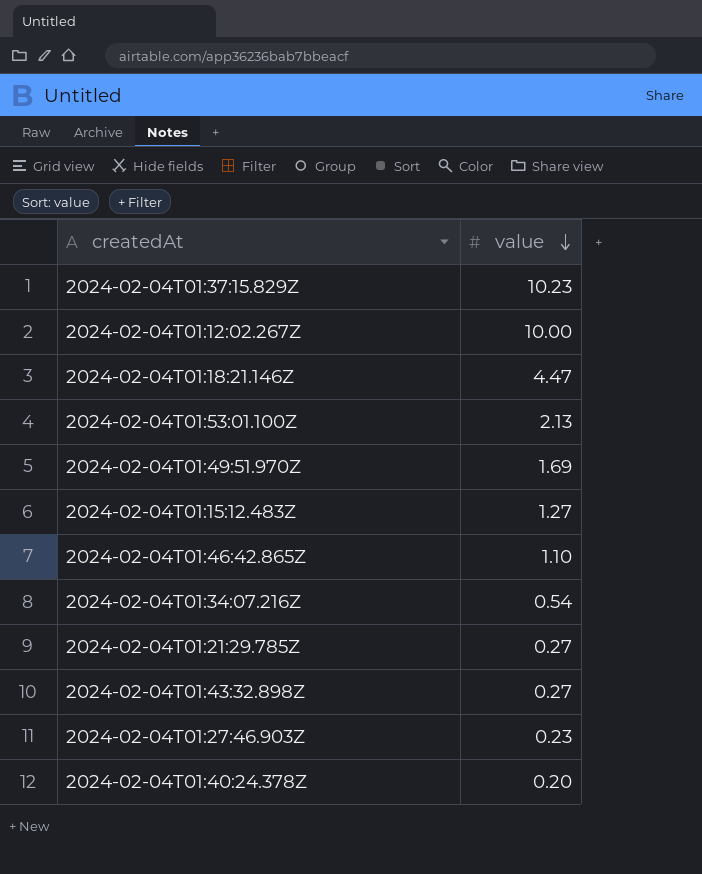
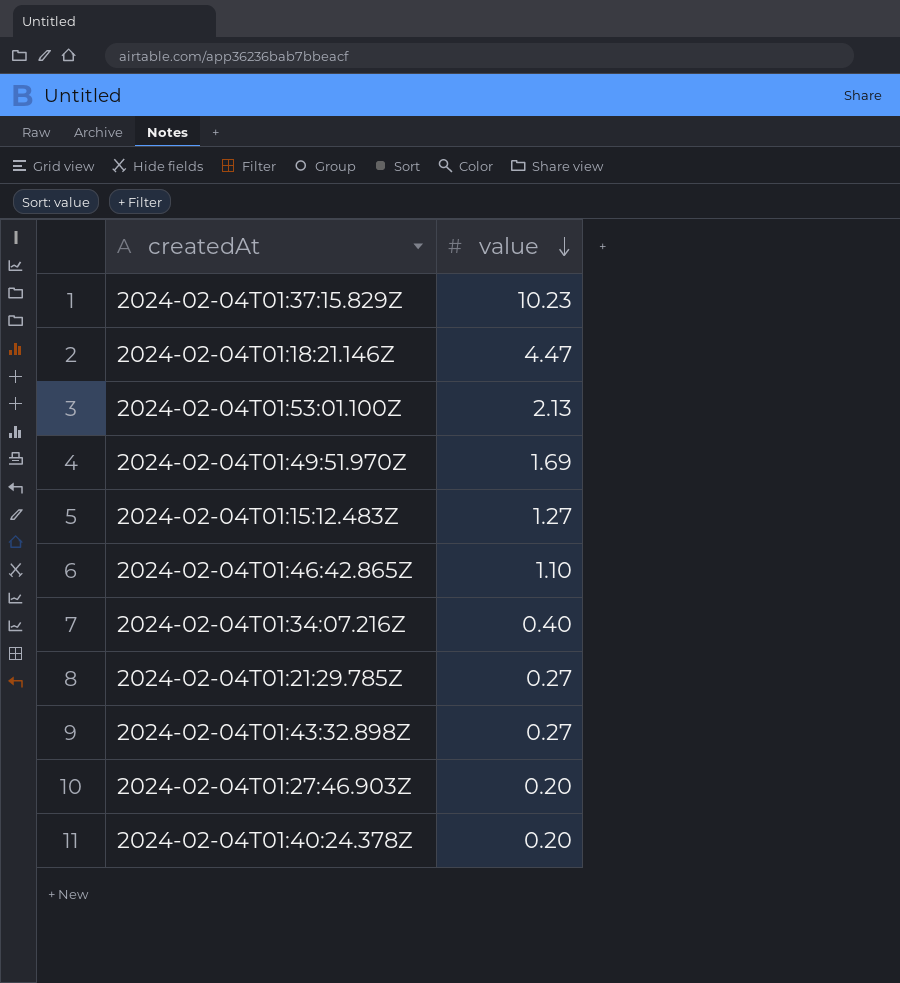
row 2024-02-04T01:12:02.267Z: 10.00 -> none
2024-02-04T01:34:07.216Z | value: 0.54 -> 0.40
2024-02-04T01:27:46.903Z | value: 0.23 -> 0.20

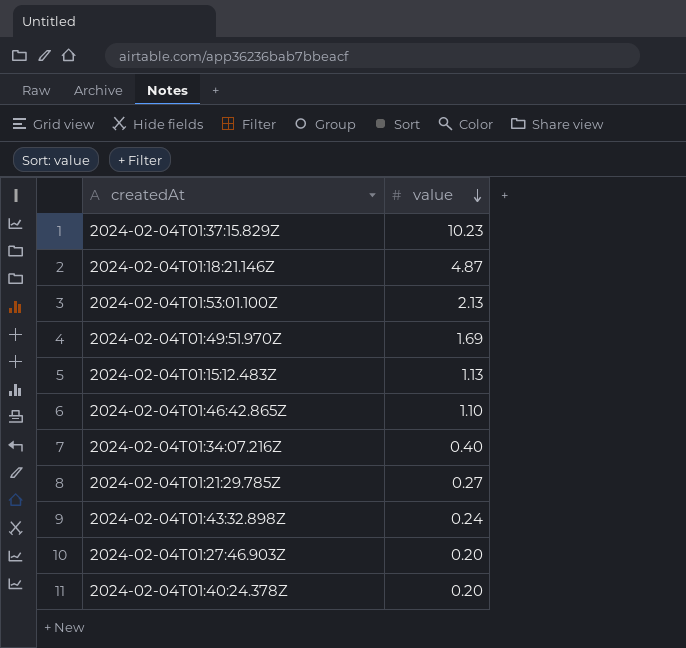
2024-02-04T01:18:21.146Z | value: 4.47 -> 4.87
2024-02-04T01:15:12.483Z | value: 1.27 -> 1.13
2024-02-04T01:43:32.898Z | value: 0.27 -> 0.24

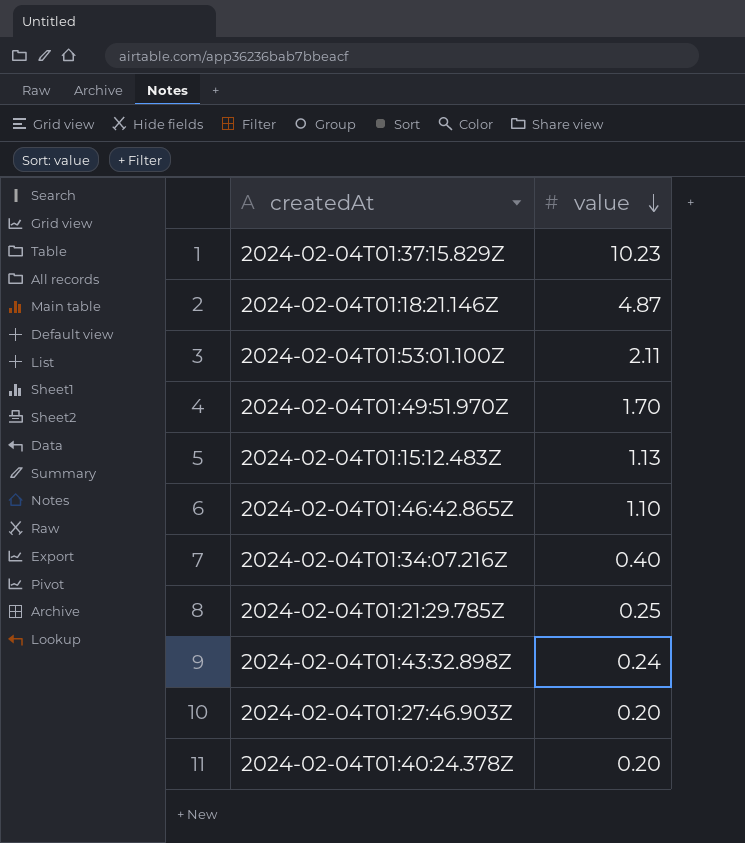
2024-02-04T01:53:01.100Z | value: 2.13 -> 2.11
2024-02-04T01:49:51.970Z | value: 1.69 -> 1.70
2024-02-04T01:21:29.785Z | value: 0.27 -> 0.25

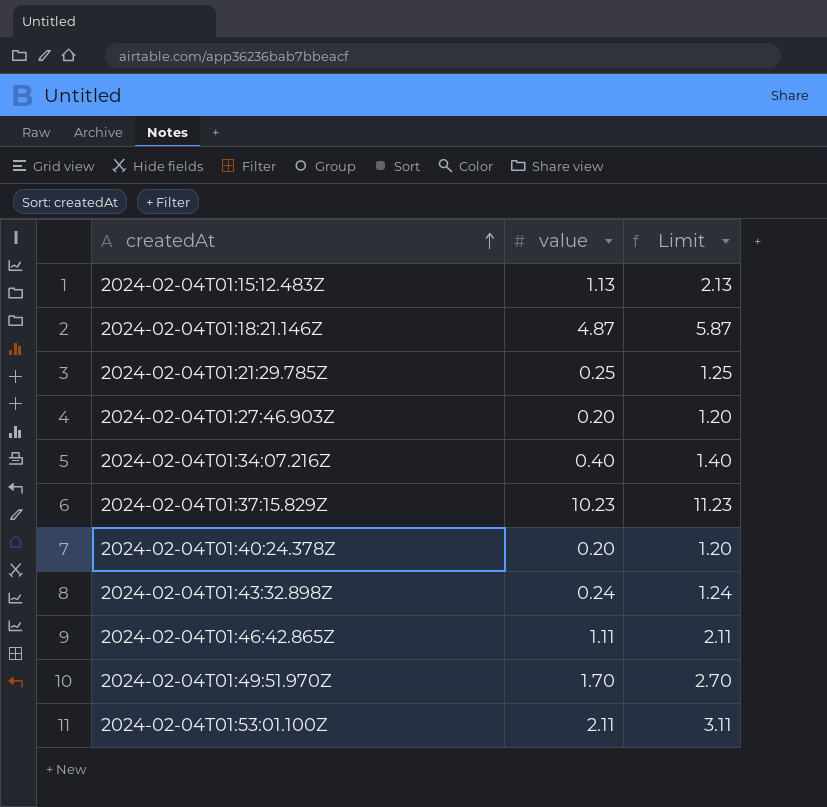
row order: value descending -> createdAt ascending
column Limit | formula: none -> [value] + 1
2024-02-04T01:46:42.865Z | value: 1.10 -> 1.11

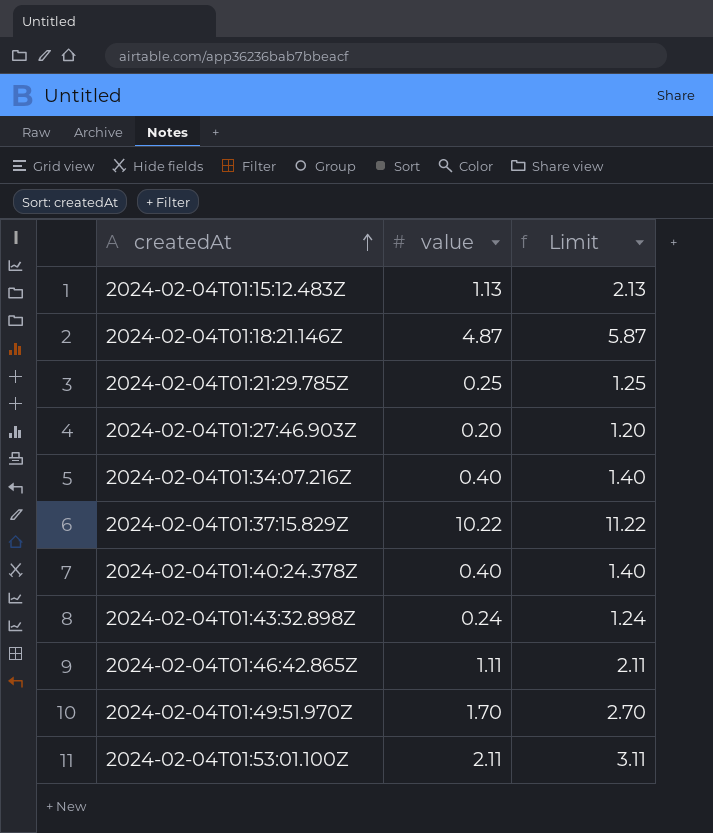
2024-02-04T01:37:15.829Z | value: 10.23 -> 10.22
2024-02-04T01:37:15.829Z | Limit: 11.23 -> 11.22
2024-02-04T01:40:24.378Z | value: 0.20 -> 0.40
2024-02-04T01:40:24.378Z | Limit: 1.20 -> 1.40

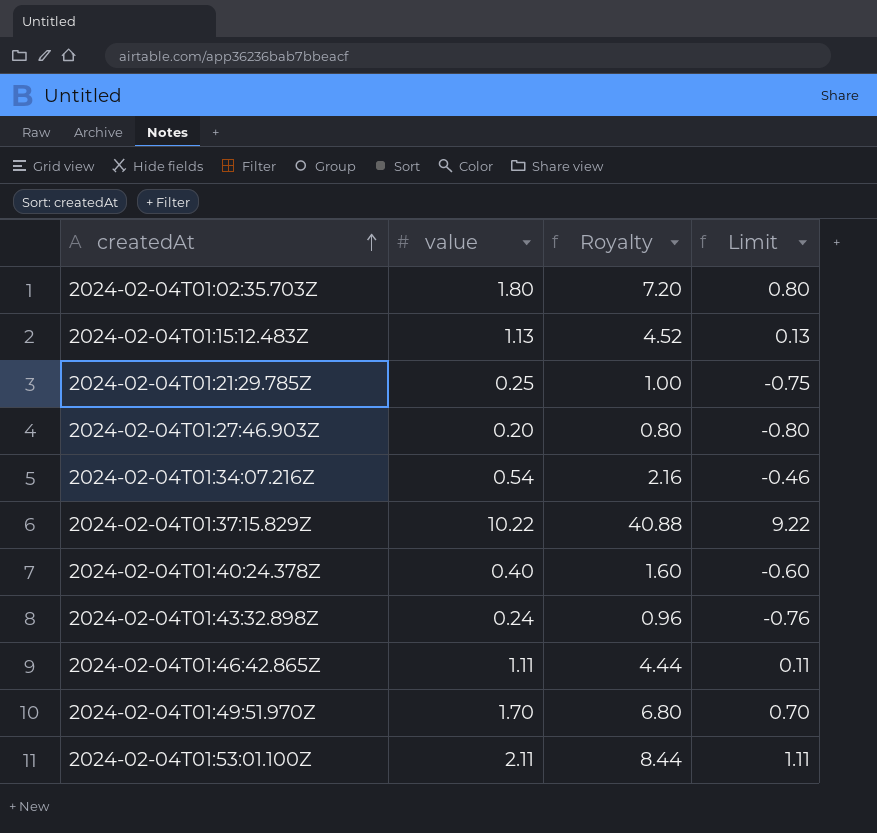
column Royalty | formula: none -> [value] * 4
column Limit | formula: [value] + 1 -> [value] - 1
row 2024-02-04T01:18:21.146Z: 4.87 | 5.87 -> none
row 2024-02-04T01:02:35.703Z: none -> 1.80 | 7.20 | 0.80
2024-02-04T01:34:07.216Z | value: 0.40 -> 0.54

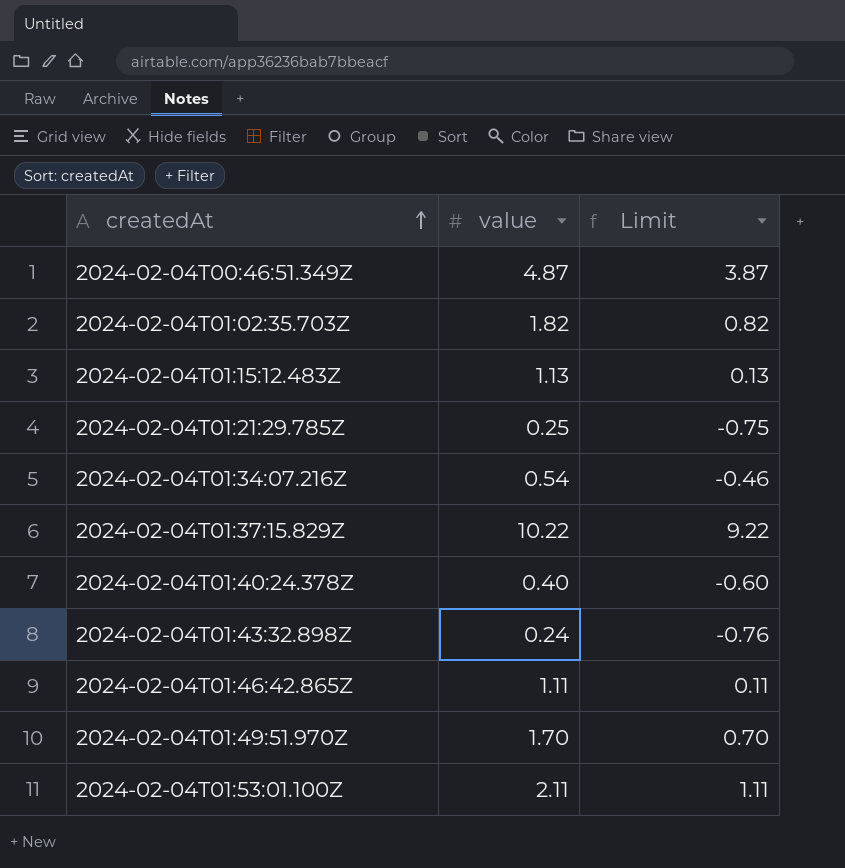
column Royalty | formula: [value] * 4 -> none
row 2024-02-04T01:27:46.903Z: 0.20 | 0.80 | -0.80 -> none
row 2024-02-04T00:46:51.349Z: none -> 4.87 | 3.87
2024-02-04T01:02:35.703Z | value: 1.80 -> 1.82
2024-02-04T01:02:35.703Z | Limit: 0.80 -> 0.82

